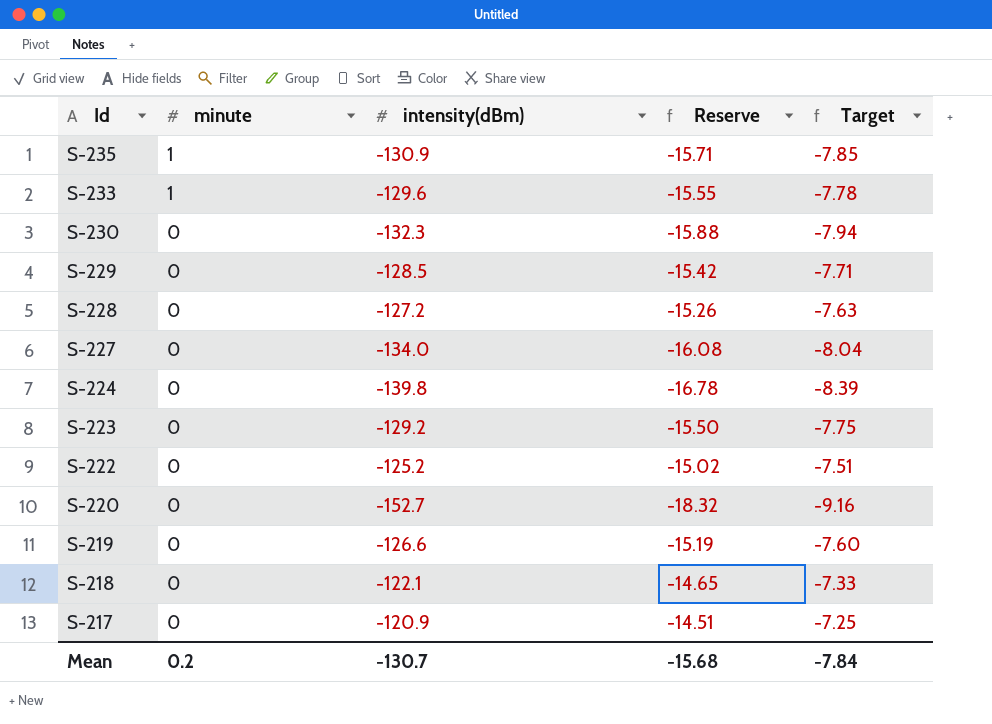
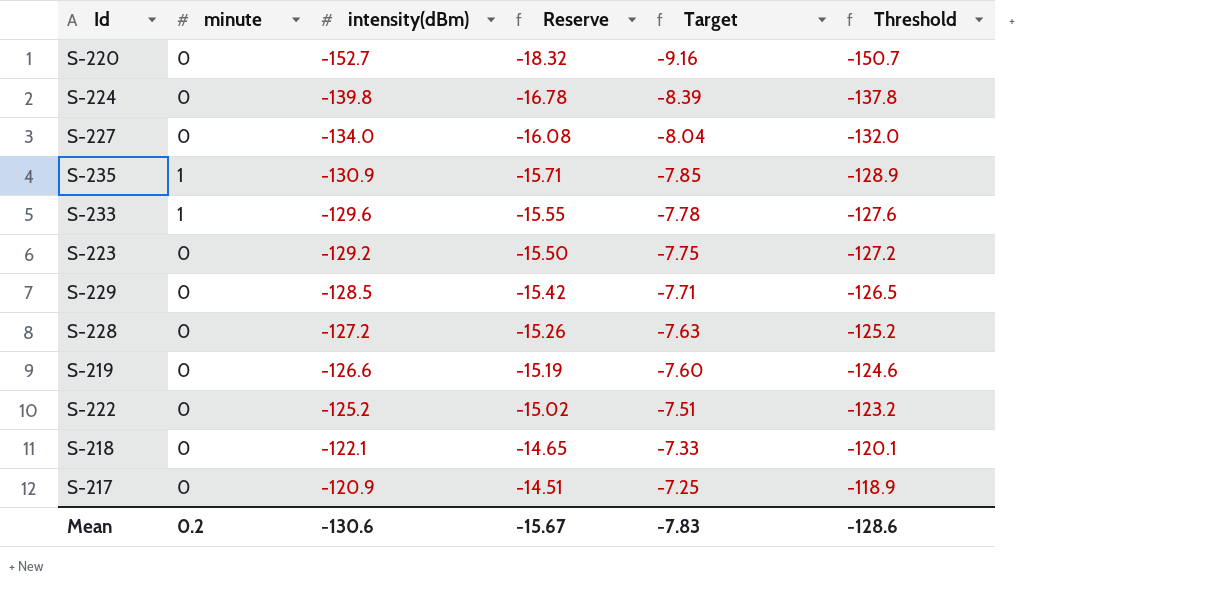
row order: Id descending -> intensity(dBm) ascending
column Threshold | formula: none -> [intensity(dBm)] + 2
row S-230: 0 | -132.3 | -15.88 | -7.94 -> none
Mean | intensity(dBm): -130.7 -> -130.6
Mean | Reserve: -15.68 -> -15.67
Mean | Target: -7.84 -> -7.83

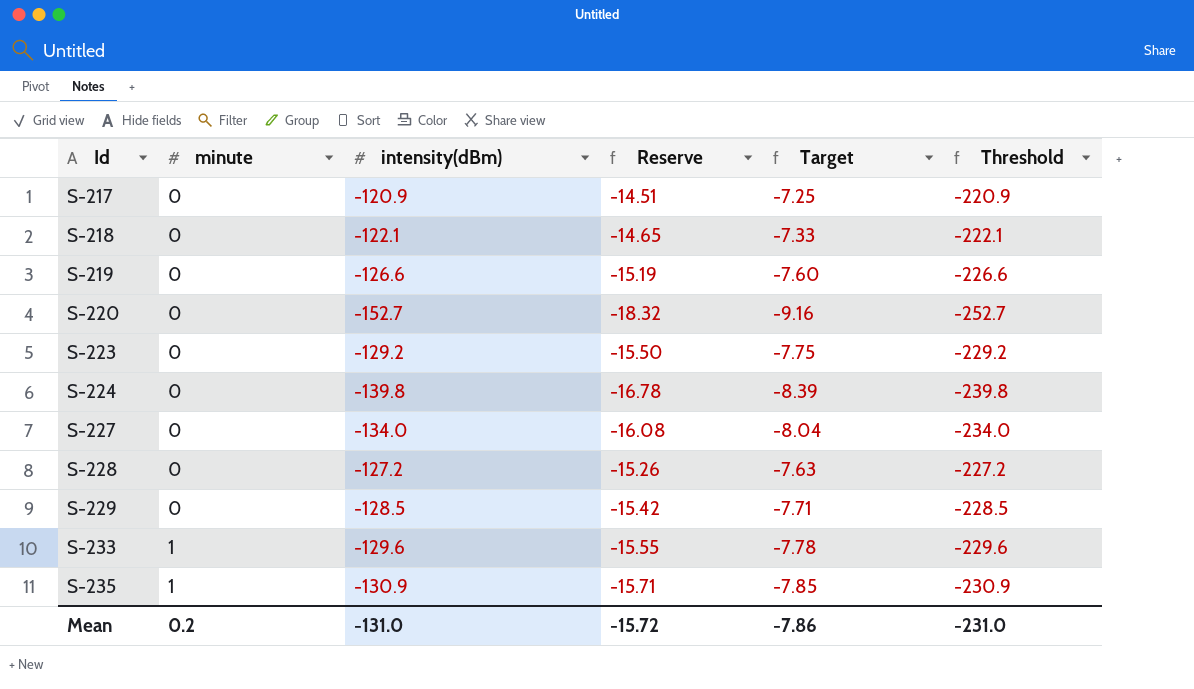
row order: intensity(dBm) ascending -> Id ascending
column Threshold | formula: [intensity(dBm)] + 2 -> [intensity(dBm)] - 100
row S-222: 0 | -125.2 | -15.02 | -7.51 | -123.2 -> none
Mean | intensity(dBm): -130.6 -> -131.0
Mean | Reserve: -15.67 -> -15.72
Mean | Target: -7.83 -> -7.86
Mean | Threshold: -128.6 -> -231.0

